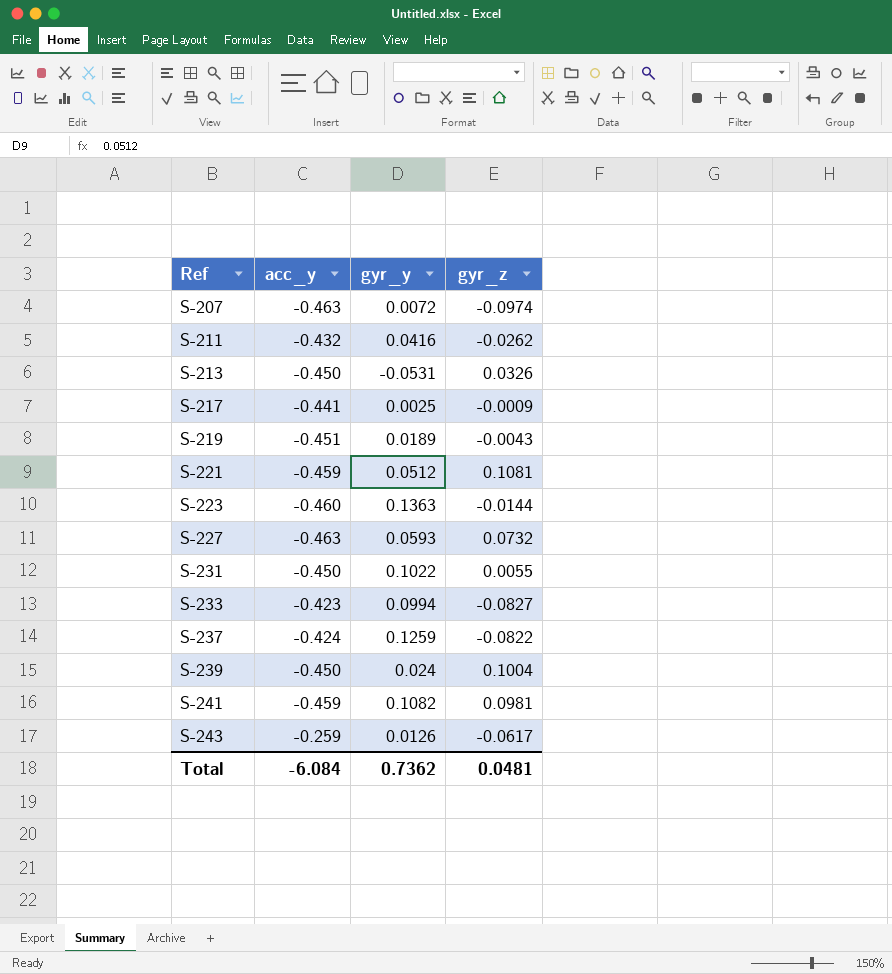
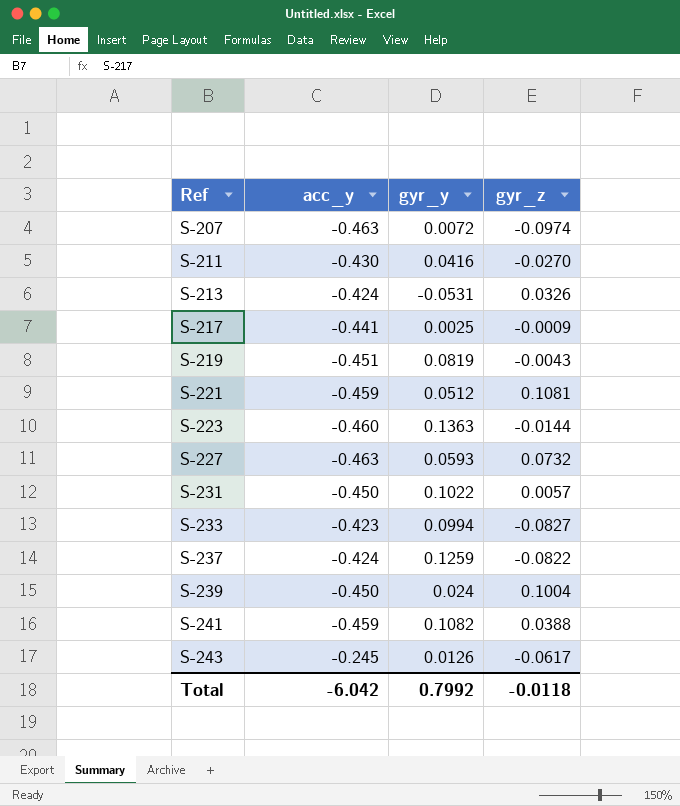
S-211 | acc_y: -0.432 -> -0.430
S-211 | gyr_z: -0.0262 -> -0.0270
S-213 | acc_y: -0.450 -> -0.424
S-219 | gyr_y: 0.0189 -> 0.0819
S-231 | gyr_z: 0.0055 -> 0.0057
S-241 | gyr_z: 0.0981 -> 0.0388
S-243 | acc_y: -0.259 -> -0.245
Total | acc_y: -6.084 -> -6.042
Total | gyr_y: 0.7362 -> 0.7992
Total | gyr_z: 0.0481 -> -0.0118

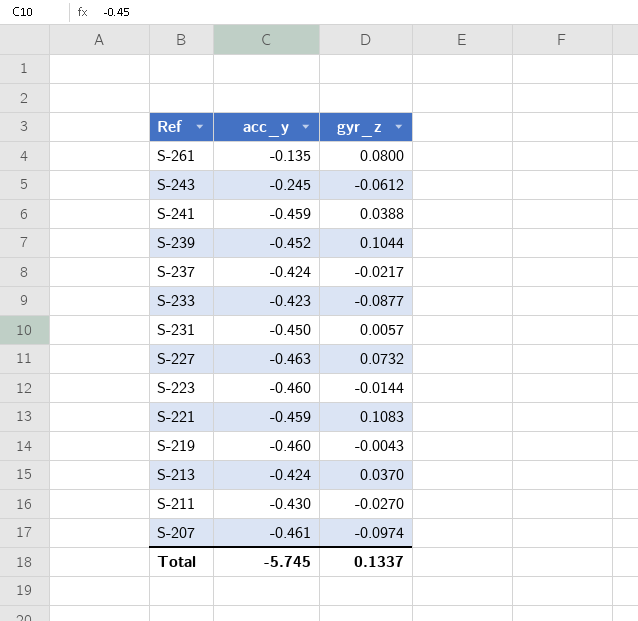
row order: Ref ascending -> Ref descending
column gyr_y | position: 3 -> none
row S-217: -0.441 | 0.0025 | -0.0009 -> none
row S-261: none -> -0.135 | 0.0800
S-243 | gyr_z: -0.0617 -> -0.0612
S-239 | acc_y: -0.450 -> -0.452
S-239 | gyr_z: 0.1004 -> 0.1044
S-237 | gyr_z: -0.0822 -> -0.0217
S-233 | gyr_z: -0.0827 -> -0.0877
S-221 | gyr_z: 0.1081 -> 0.1083
S-219 | acc_y: -0.451 -> -0.460
S-213 | gyr_z: 0.0326 -> 0.0370
S-207 | acc_y: -0.463 -> -0.461
Total | acc_y: -6.042 -> -5.745
Total | gyr_z: -0.0118 -> 0.1337

